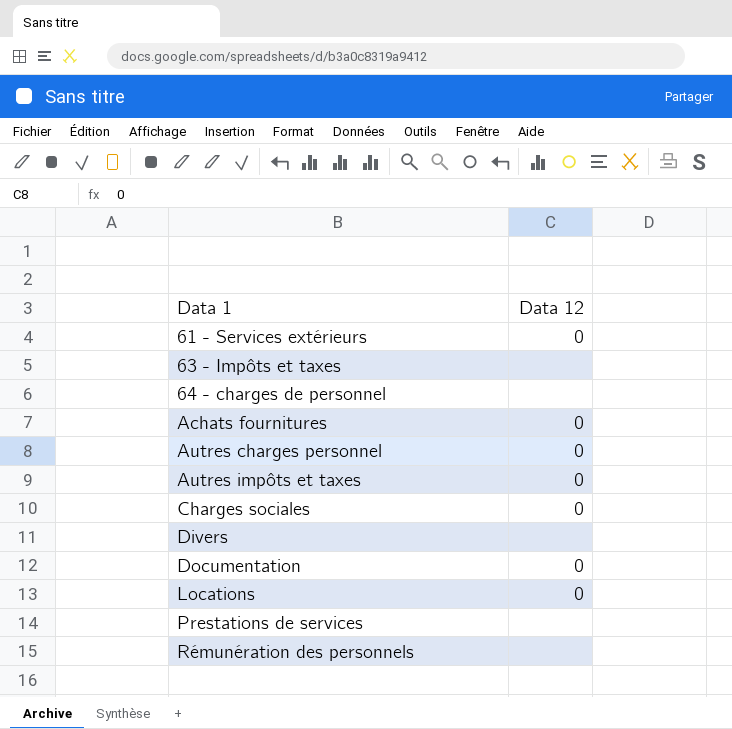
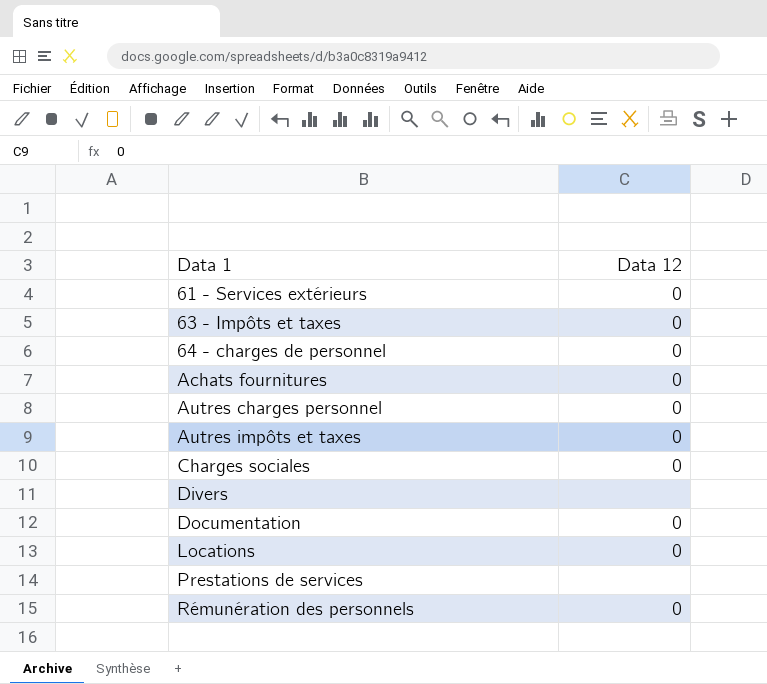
63 - Impôts et taxes | Data 12: none -> 0
64 - charges de personnel | Data 12: none -> 0
Rémunération des personnels | Data 12: none -> 0

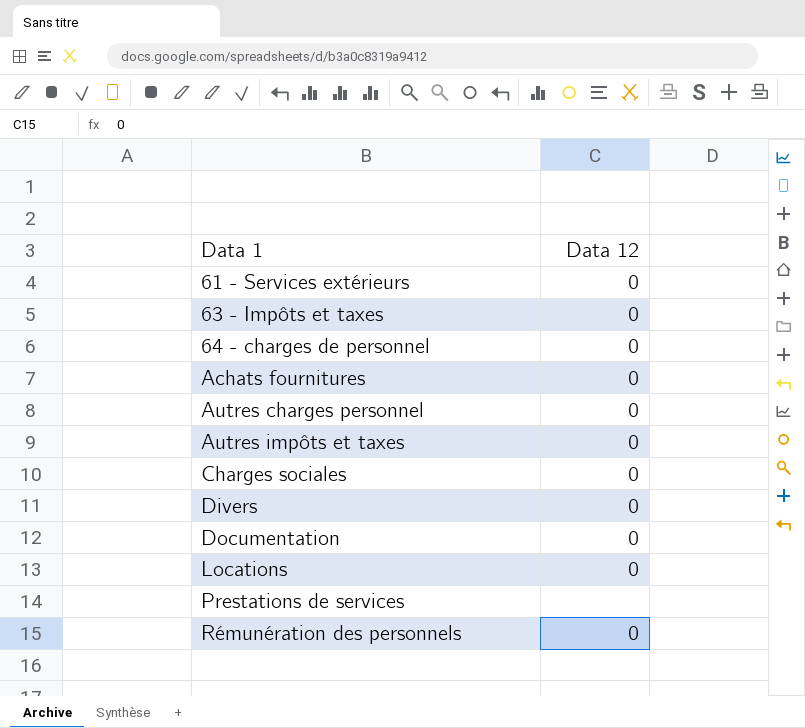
Divers | Data 12: none -> 0

